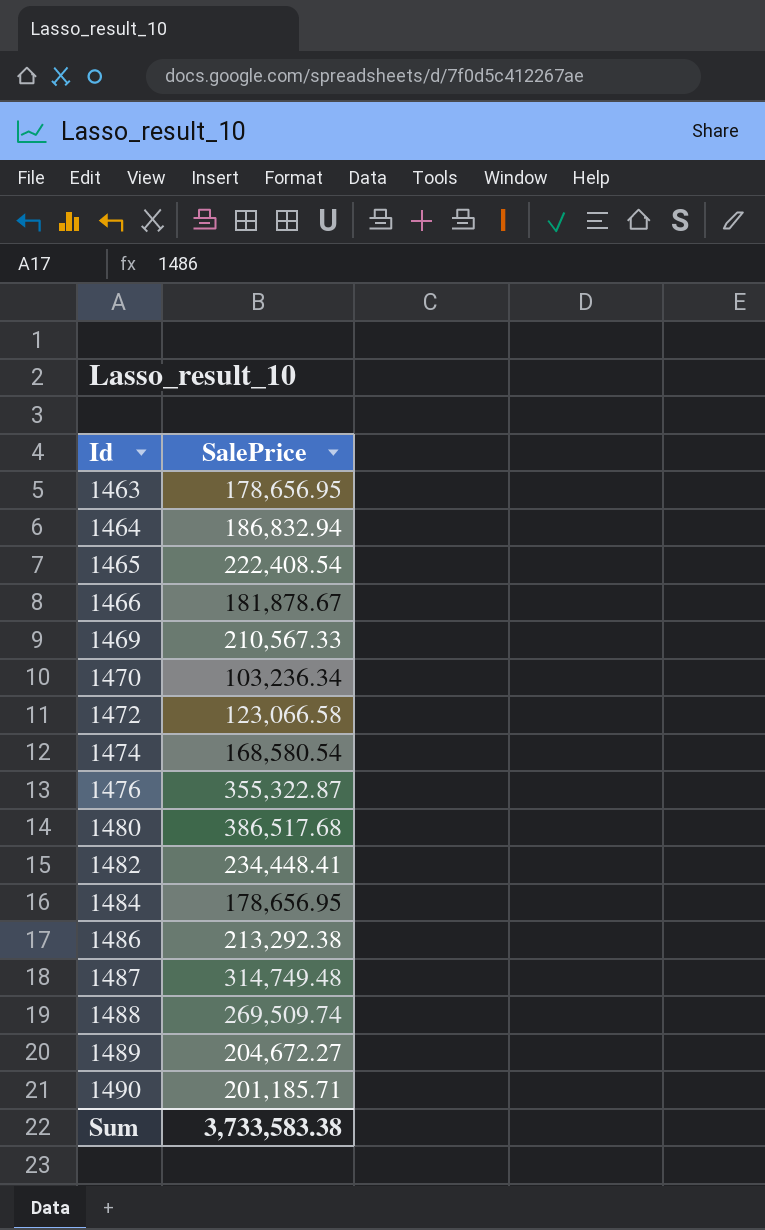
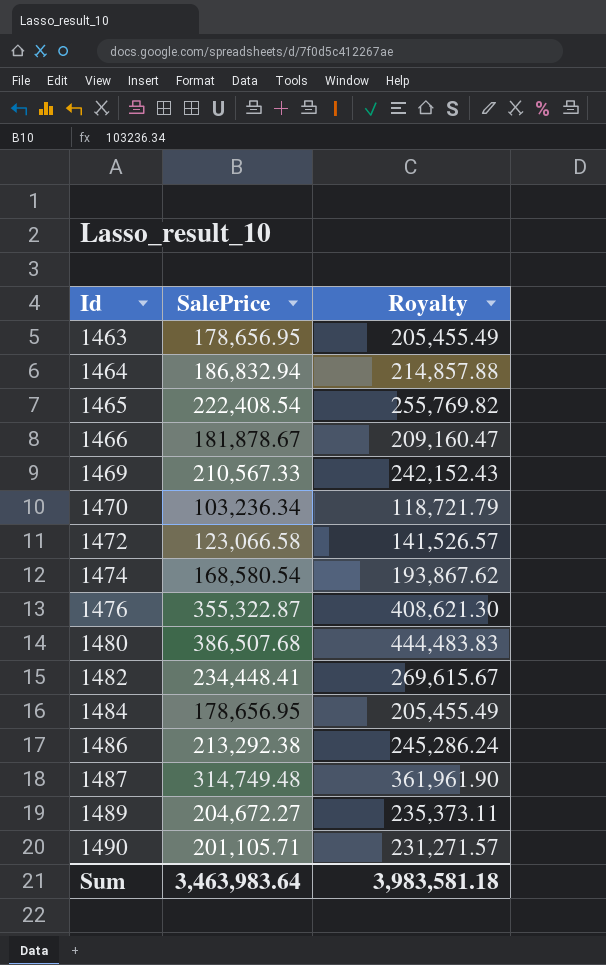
column Royalty | formula: none -> [SalePrice] * 1.15
row 1488: 269,509.74 -> none
1480 | SalePrice: 386,517.68 -> 386,507.68
1490 | SalePrice: 201,185.71 -> 201,105.71
Sum | SalePrice: 3,733,583.38 -> 3,463,983.64

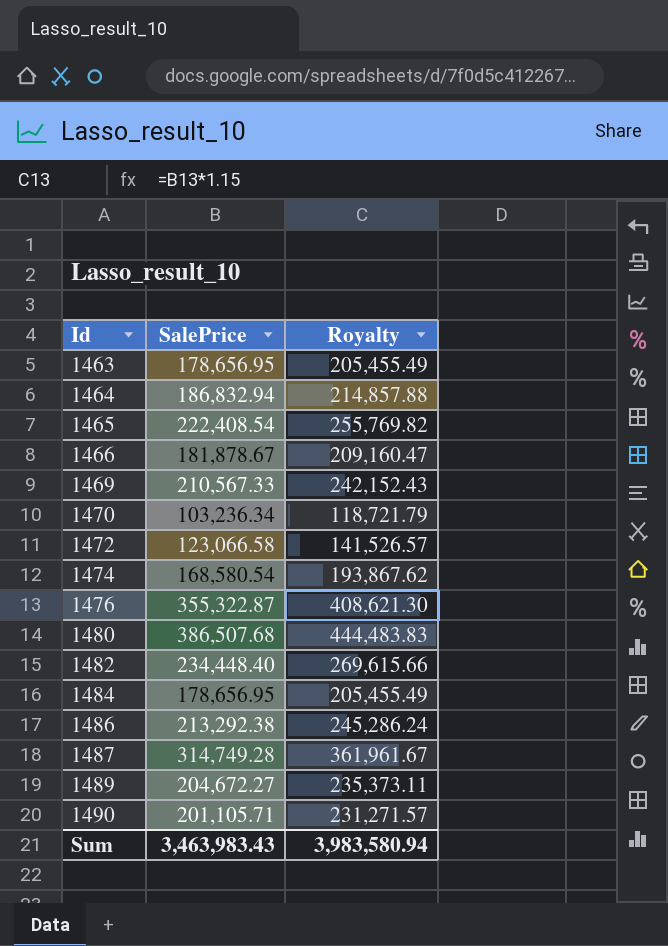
1482 | SalePrice: 234,448.41 -> 234,448.40
1482 | Royalty: 269,615.67 -> 269,615.66
1487 | SalePrice: 314,749.48 -> 314,749.28
1487 | Royalty: 361,961.90 -> 361,961.67
Sum | SalePrice: 3,463,983.64 -> 3,463,983.43
Sum | Royalty: 3,983,581.18 -> 3,983,580.94

